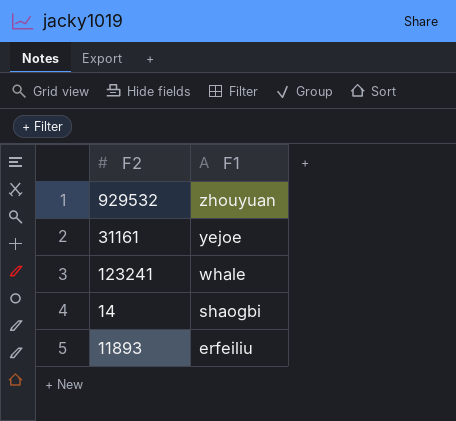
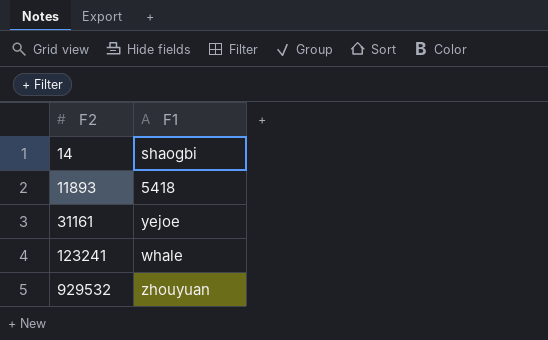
row order: F1 descending -> F2 ascending
11893 | F1: erfeiliu -> 5418

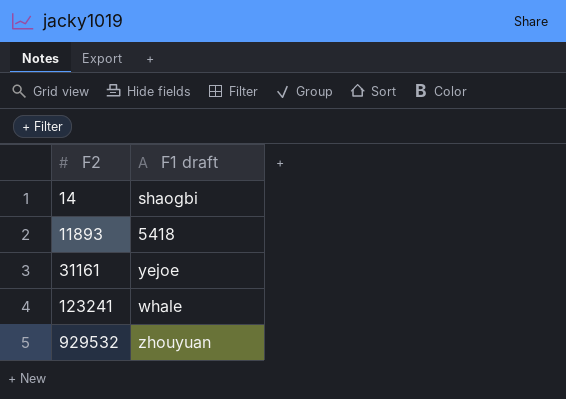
column name: F1 -> F1 draft

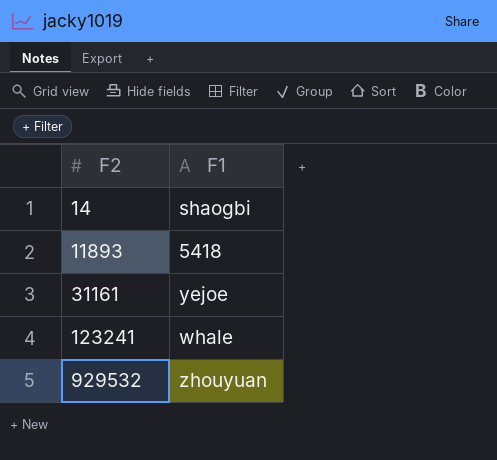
column name: F1 draft -> F1

